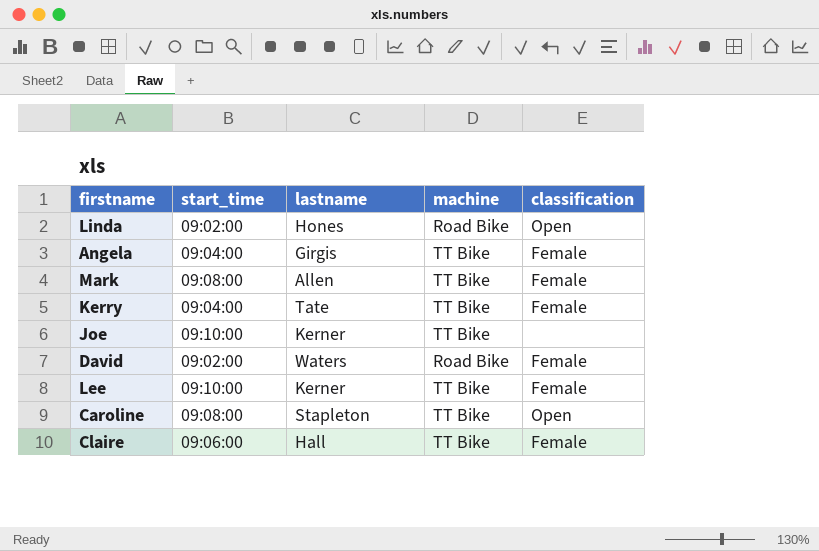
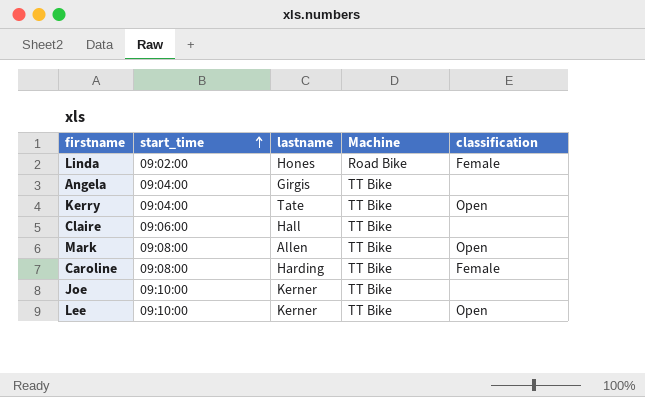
row order: none -> start_time ascending
column name: machine -> Machine
row David: 09:02:00 | Waters | Road Bike | Female -> none
Linda | classification: Open -> Female
Angela | classification: Female -> none
Kerry | classification: Female -> Open
Claire | classification: Female -> none
Mark | classification: Female -> Open
Caroline | lastname: Stapleton -> Harding
Caroline | classification: Open -> Female
Lee | classification: Female -> Open

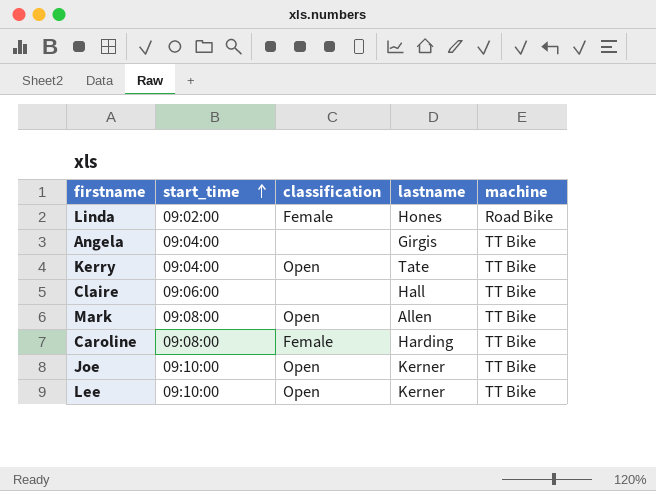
column classification | position: 5 -> 3
column name: Machine -> machine
Joe | classification: none -> Open

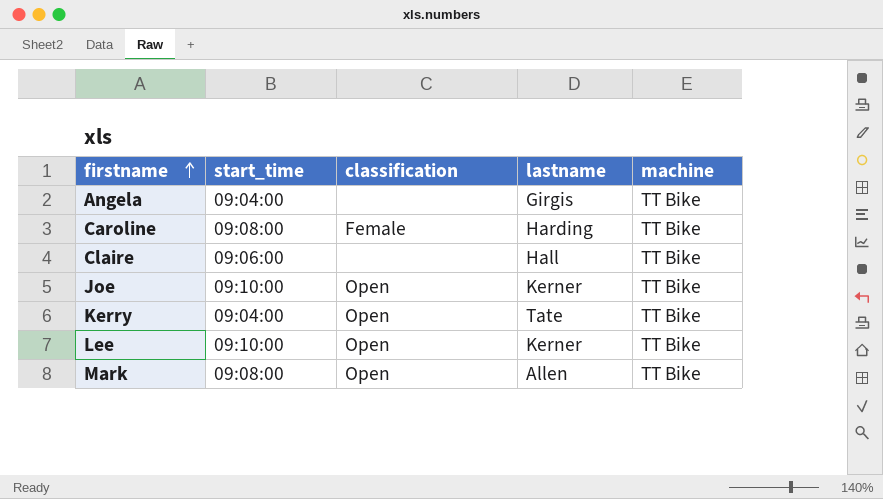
row order: start_time ascending -> firstname ascending
row Linda: 09:02:00 | Female | Hones | Road Bike -> none

